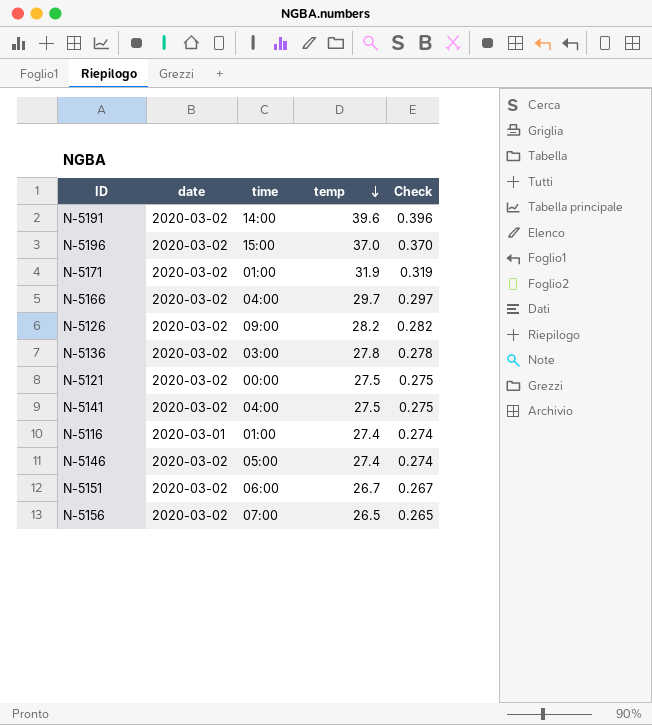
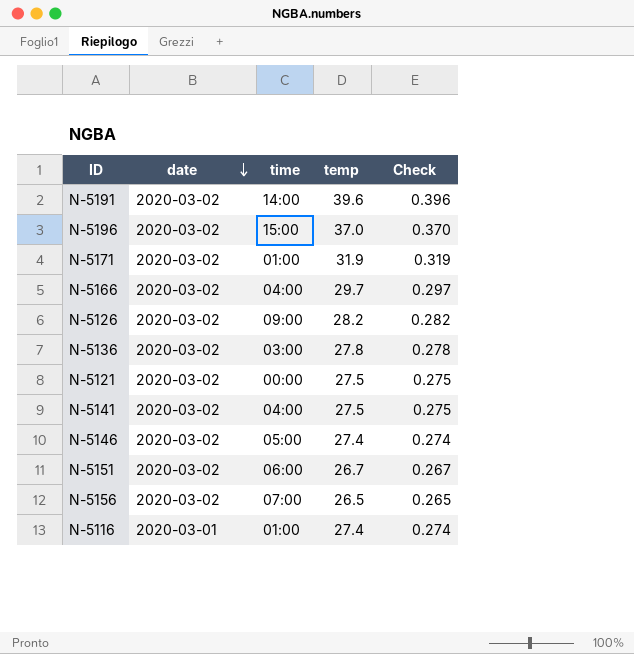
row order: temp descending -> date descending

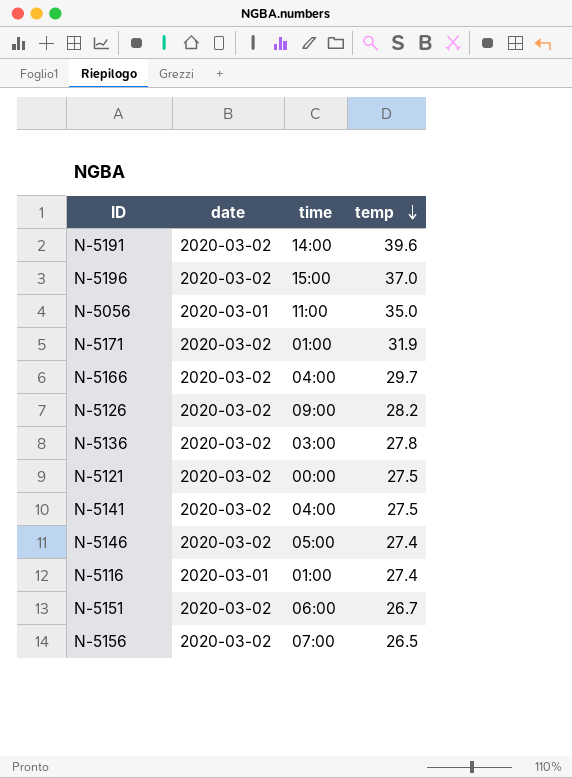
row order: date descending -> temp descending
column Check | formula: [temp] * 0.01 -> none
row N-5056: none -> 2020-03-01 | 11:00 | 35.0

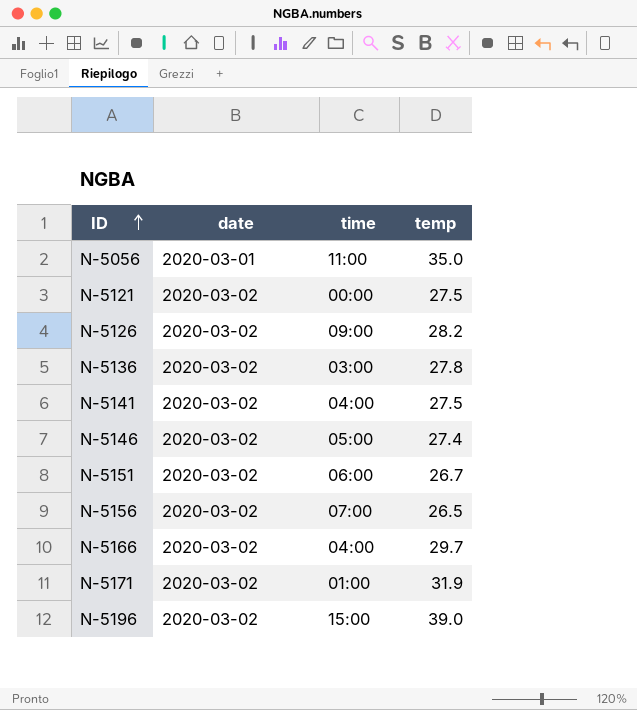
row order: temp descending -> ID ascending
row N-5191: 2020-03-02 | 14:00 | 39.6 -> none
row N-5116: 2020-03-01 | 01:00 | 27.4 -> none
N-5196 | temp: 37.0 -> 39.0

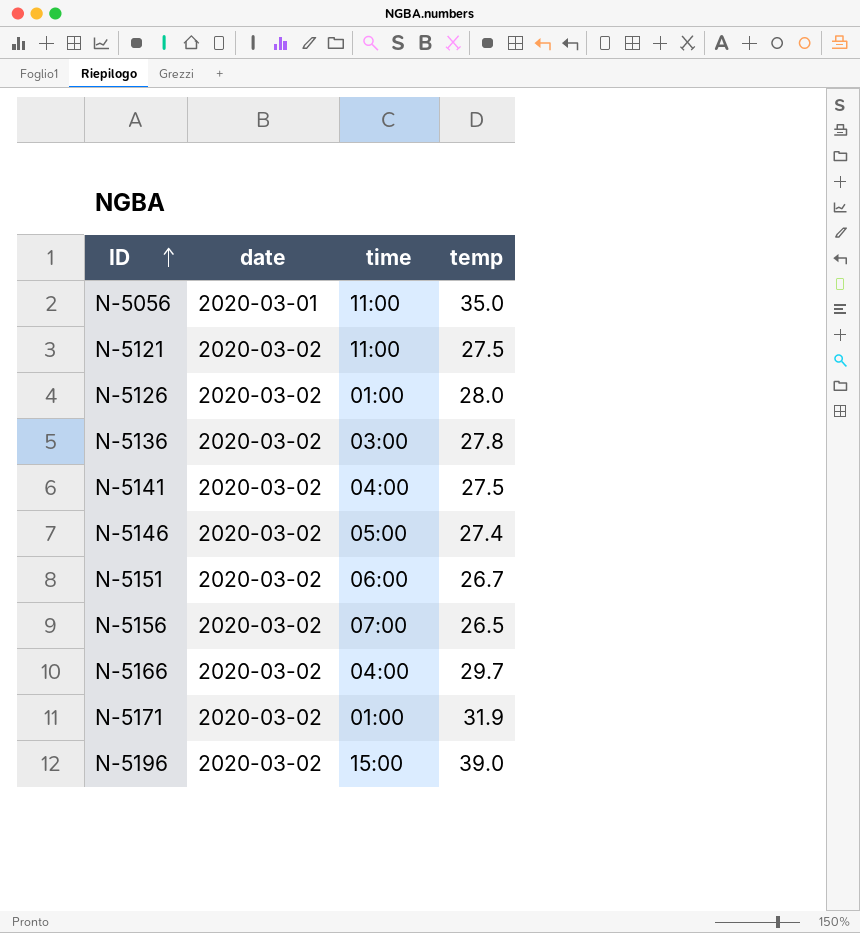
N-5121 | time: 00:00 -> 11:00
N-5126 | time: 09:00 -> 01:00
N-5126 | temp: 28.2 -> 28.0

